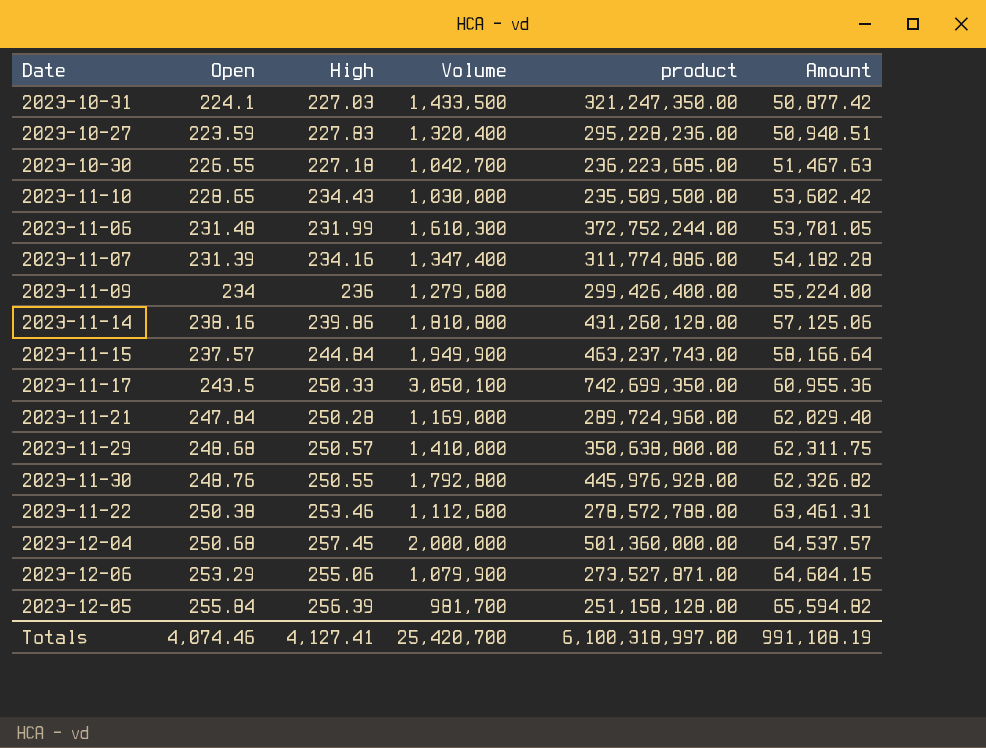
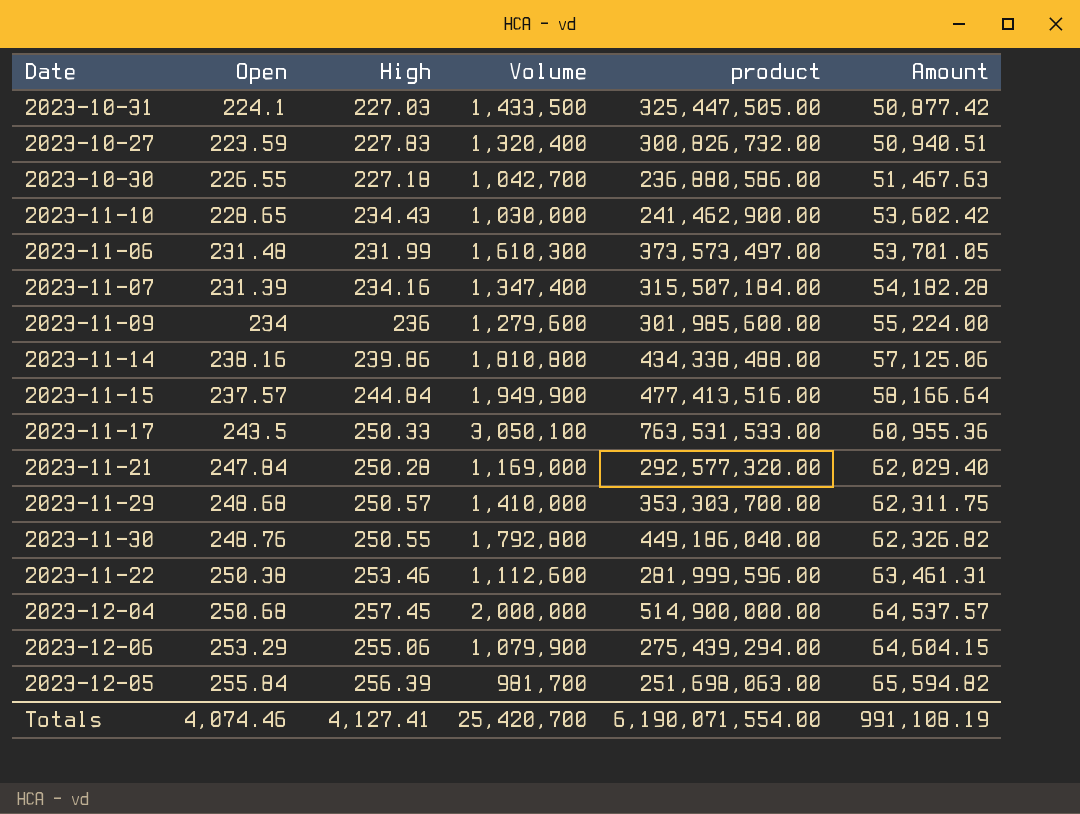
column product | formula: [Open] * [Volume] -> [High] * [Volume]
Totals | product: 6,100,318,997.00 -> 6,190,071,554.00

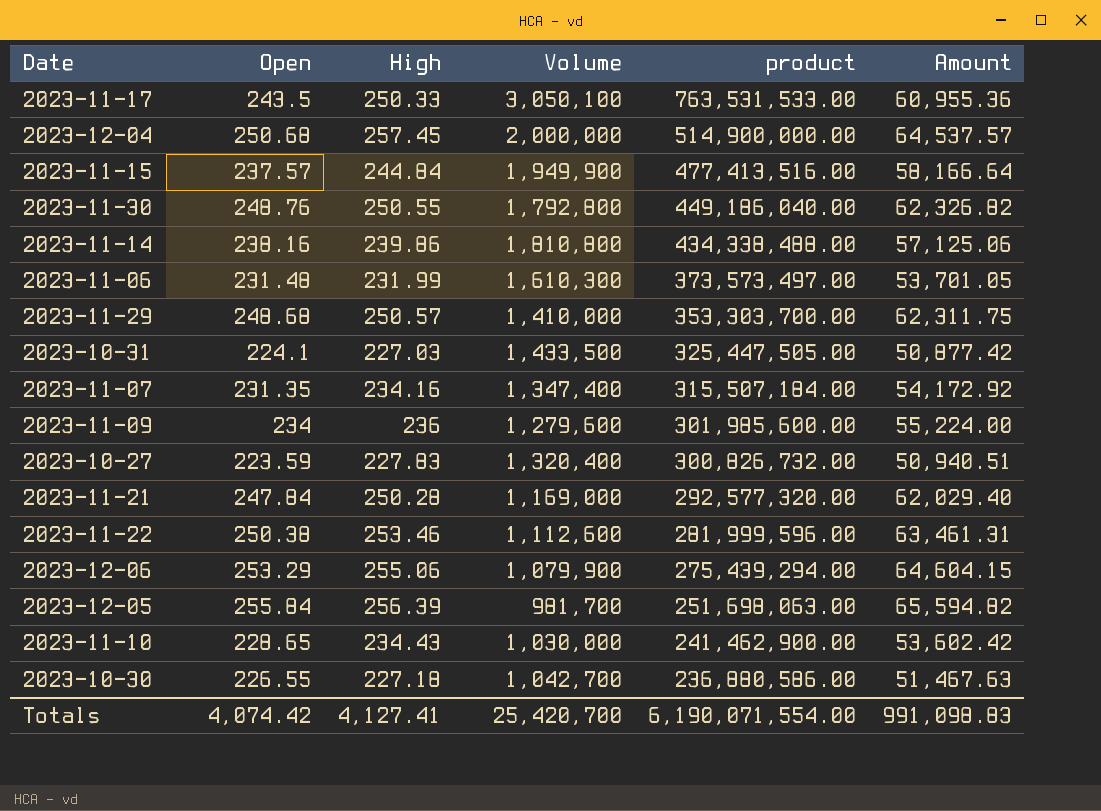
row order: Amount ascending -> product descending
2023-11-07 | Open: 231.39 -> 231.35
2023-11-07 | Amount: 54,182.28 -> 54,172.92
Totals | Open: 4,074.46 -> 4,074.42
Totals | Amount: 991,108.19 -> 991,098.83

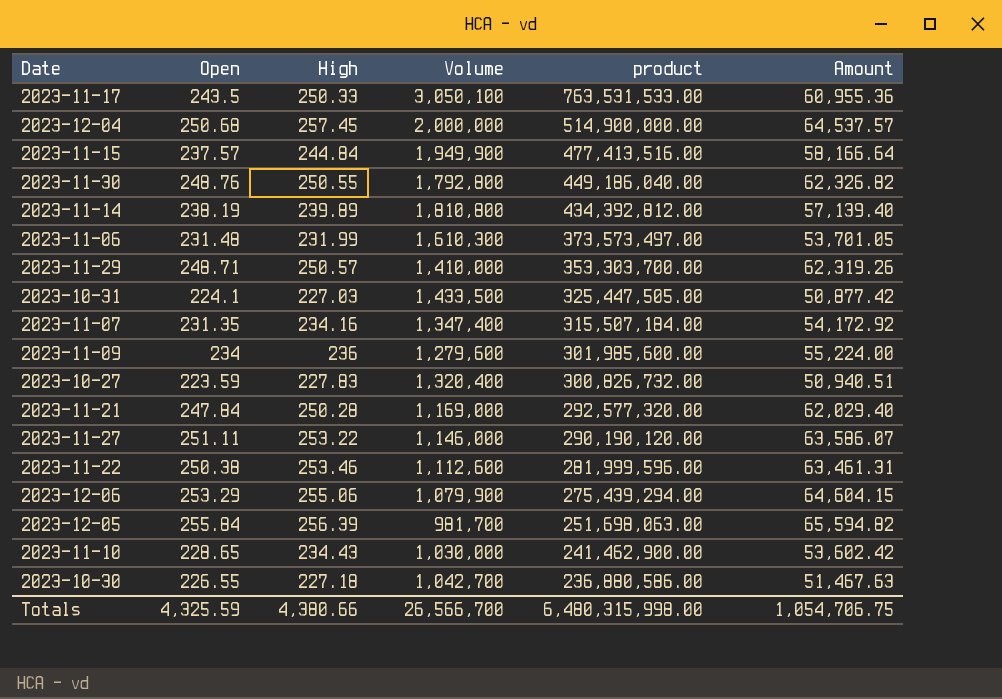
2023-11-14 | Open: 238.16 -> 238.19
2023-11-14 | High: 239.86 -> 239.89
2023-11-14 | product: 434,338,488.00 -> 434,392,812.00
2023-11-14 | Amount: 57,125.06 -> 57,139.40
2023-11-29 | Open: 248.68 -> 248.71
2023-11-29 | Amount: 62,311.75 -> 62,319.26
row 2023-11-27: none -> 251.11 | 253.22 | 1,146,000 | 290,190,120.00 | 63,586.07
Totals | Open: 4,074.42 -> 4,325.59
Totals | High: 4,127.41 -> 4,380.66
Totals | Volume: 25,420,700 -> 26,566,700
Totals | product: 6,190,071,554.00 -> 6,480,315,998.00
Totals | Amount: 991,098.83 -> 1,054,706.75

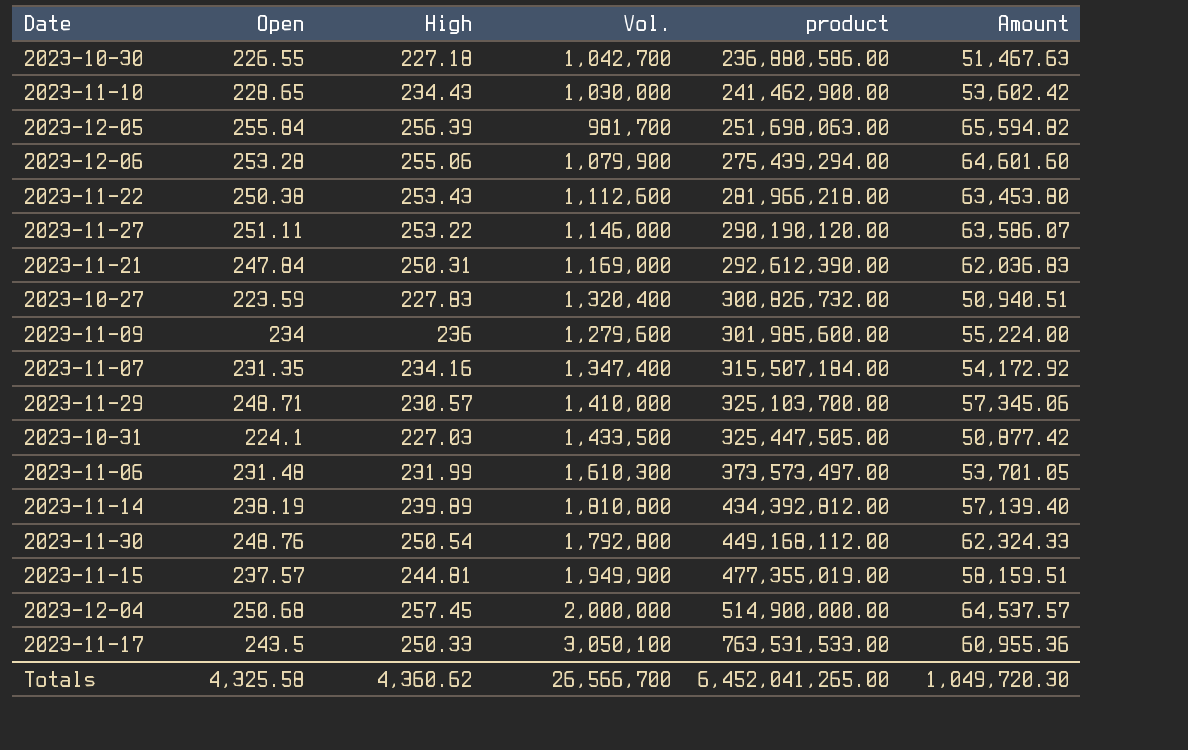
row order: product descending -> product ascending
column name: Volume -> Vol.
2023-12-06 | Open: 253.29 -> 253.28
2023-12-06 | Amount: 64,604.15 -> 64,601.60
2023-11-22 | High: 253.46 -> 253.43
2023-11-22 | product: 281,999,596.00 -> 281,966,218.00
2023-11-22 | Amount: 63,461.31 -> 63,453.80
2023-11-21 | High: 250.28 -> 250.31
2023-11-21 | product: 292,577,320.00 -> 292,612,390.00
2023-11-21 | Amount: 62,029.40 -> 62,036.83
2023-11-29 | High: 250.57 -> 230.57
2023-11-29 | product: 353,303,700.00 -> 325,103,700.00
2023-11-29 | Amount: 62,319.26 -> 57,345.06
2023-11-30 | High: 250.55 -> 250.54
2023-11-30 | product: 449,186,040.00 -> 449,168,112.00
2023-11-30 | Amount: 62,326.82 -> 62,324.33
2023-11-15 | High: 244.84 -> 244.81
2023-11-15 | product: 477,413,516.00 -> 477,355,019.00
2023-11-15 | Amount: 58,166.64 -> 58,159.51
Totals | Open: 4,325.59 -> 4,325.58
Totals | High: 4,380.66 -> 4,360.62
Totals | product: 6,480,315,998.00 -> 6,452,041,265.00
Totals | Amount: 1,054,706.75 -> 1,049,720.30

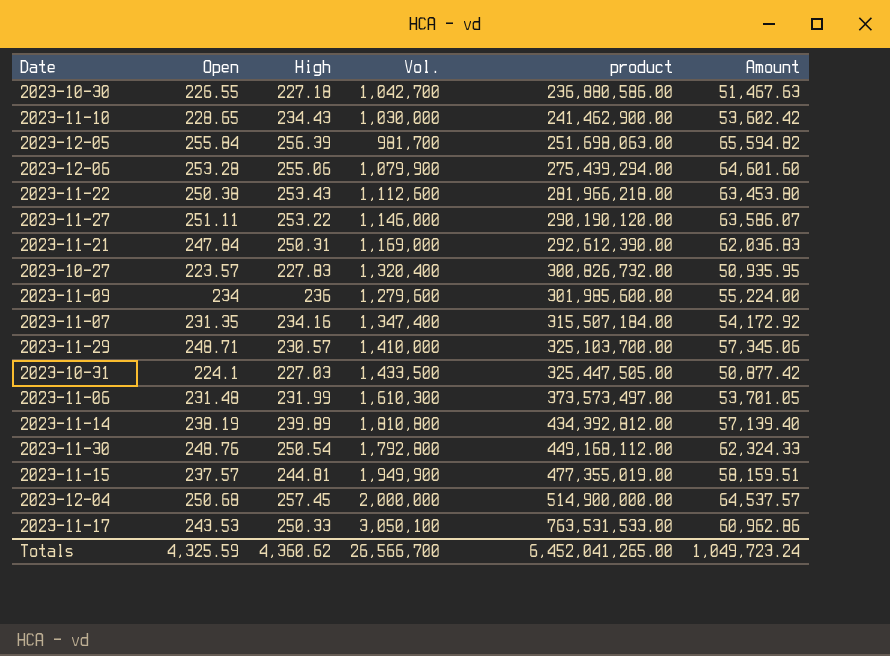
2023-10-27 | Open: 223.59 -> 223.57
2023-10-27 | Amount: 50,940.51 -> 50,935.95
2023-11-17 | Open: 243.5 -> 243.53
2023-11-17 | Amount: 60,955.36 -> 60,962.86
Totals | Open: 4,325.58 -> 4,325.59
Totals | Amount: 1,049,720.30 -> 1,049,723.24

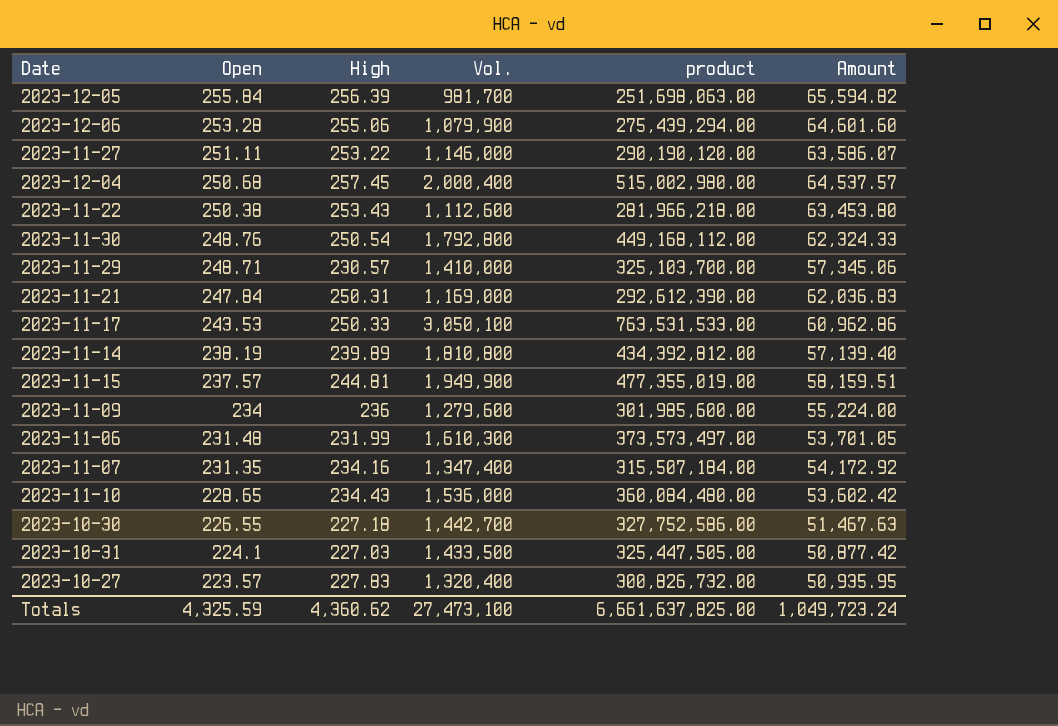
row order: product ascending -> Open descending
2023-12-04 | Vol.: 2,000,000 -> 2,000,400
2023-12-04 | product: 514,900,000.00 -> 515,002,980.00
2023-11-10 | Vol.: 1,030,000 -> 1,536,000
2023-11-10 | product: 241,462,900.00 -> 360,084,480.00
2023-10-30 | Vol.: 1,042,700 -> 1,442,700
2023-10-30 | product: 236,880,586.00 -> 327,752,586.00
Totals | Vol.: 26,566,700 -> 27,473,100
Totals | product: 6,452,041,265.00 -> 6,661,637,825.00

